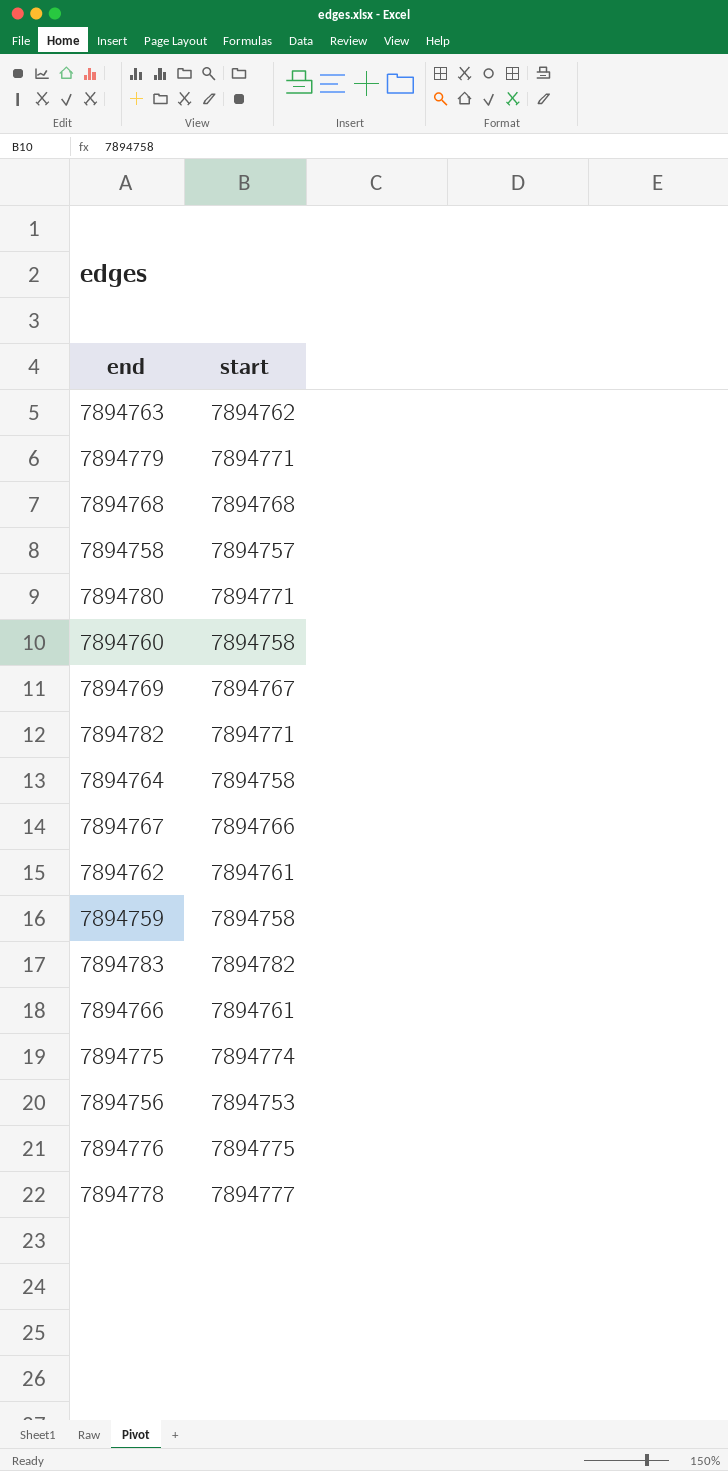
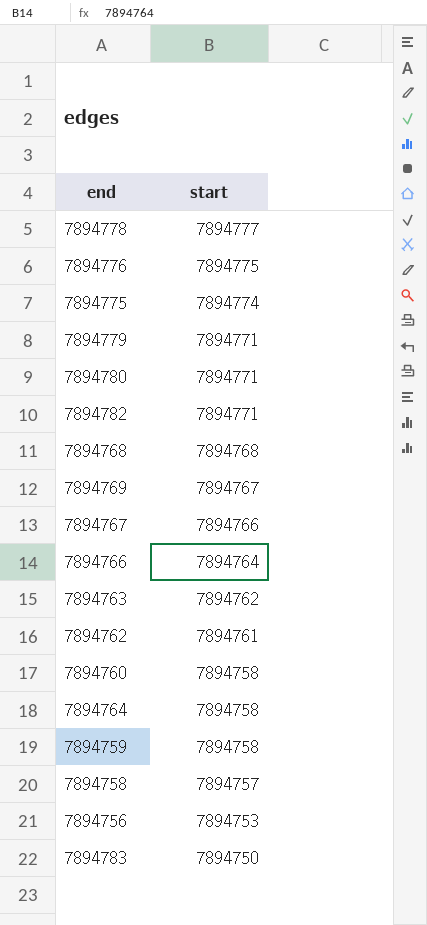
row order: none -> start descending
7894766 | start: 7894761 -> 7894764
7894783 | start: 7894782 -> 7894750

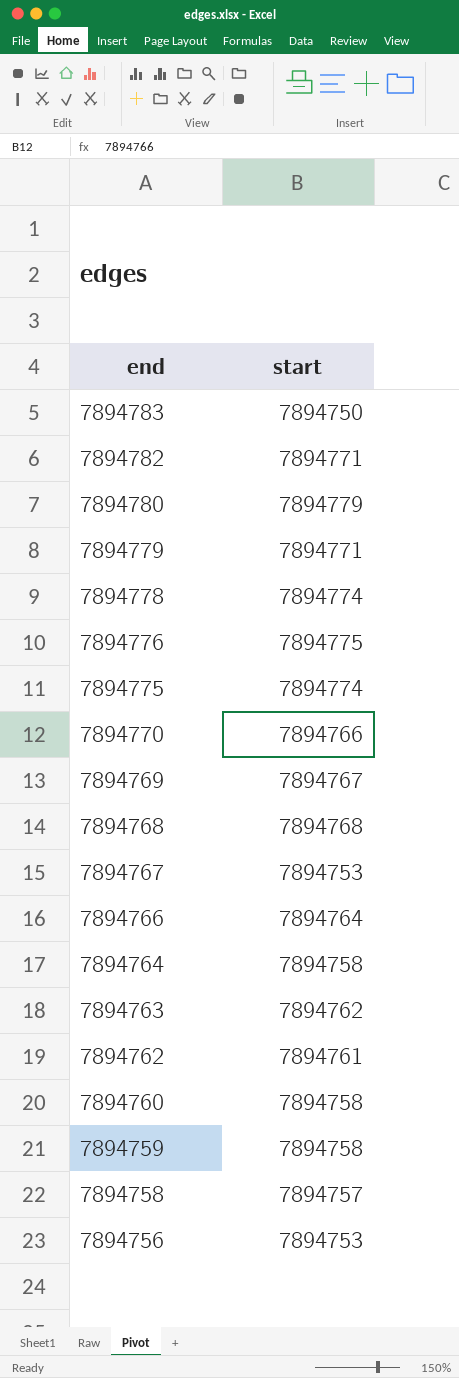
row order: start descending -> end descending
7894780 | start: 7894771 -> 7894779
7894778 | start: 7894777 -> 7894774
row 7894770: none -> 7894766
7894767 | start: 7894766 -> 7894753

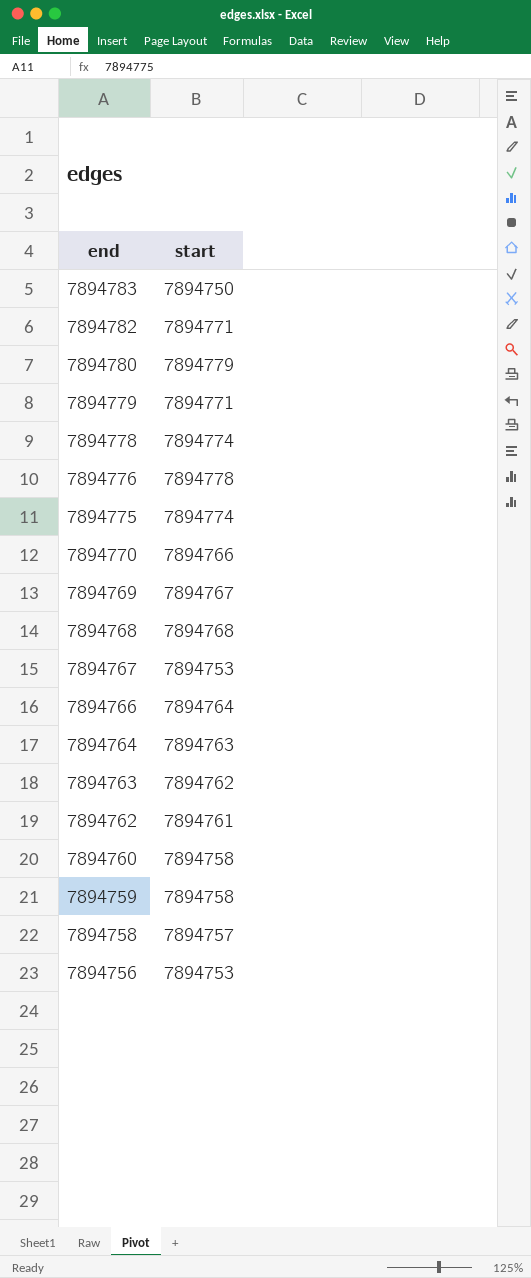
7894776 | start: 7894775 -> 7894778
7894764 | start: 7894758 -> 7894763

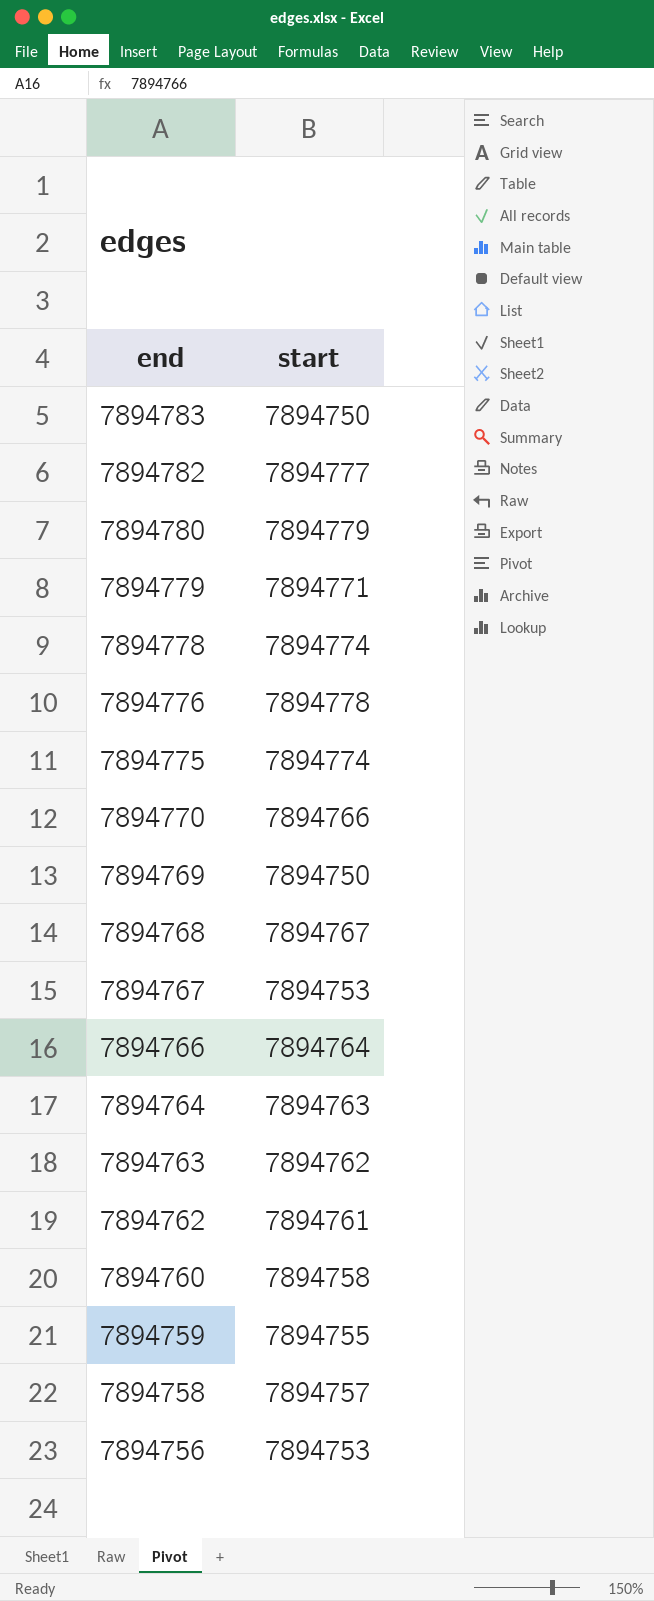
7894782 | start: 7894771 -> 7894777
7894769 | start: 7894767 -> 7894750
7894768 | start: 7894768 -> 7894767
7894759 | start: 7894758 -> 7894755

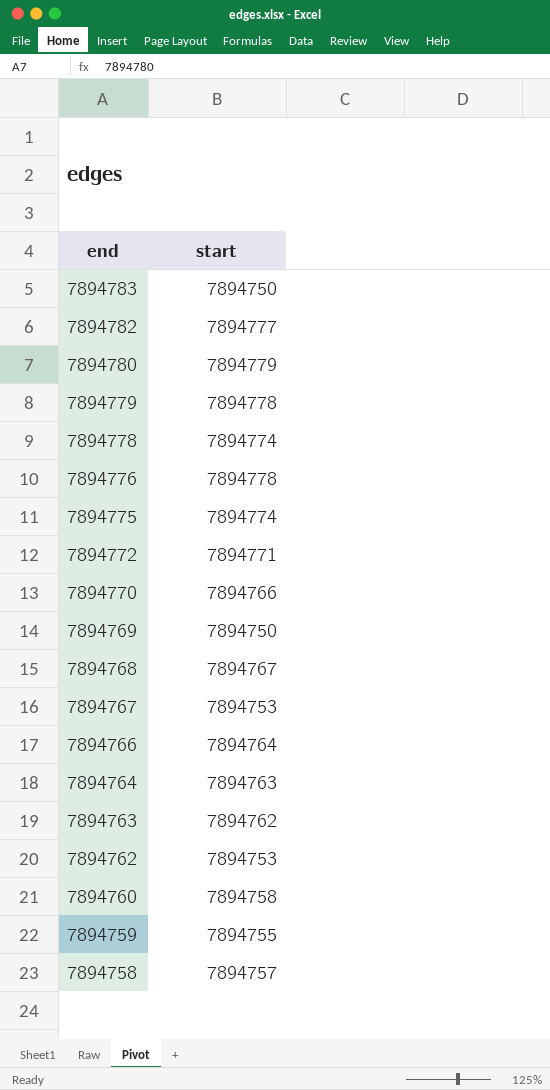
row 7894756: 7894753 -> none
7894779 | start: 7894771 -> 7894778
row 7894772: none -> 7894771
7894762 | start: 7894761 -> 7894753

